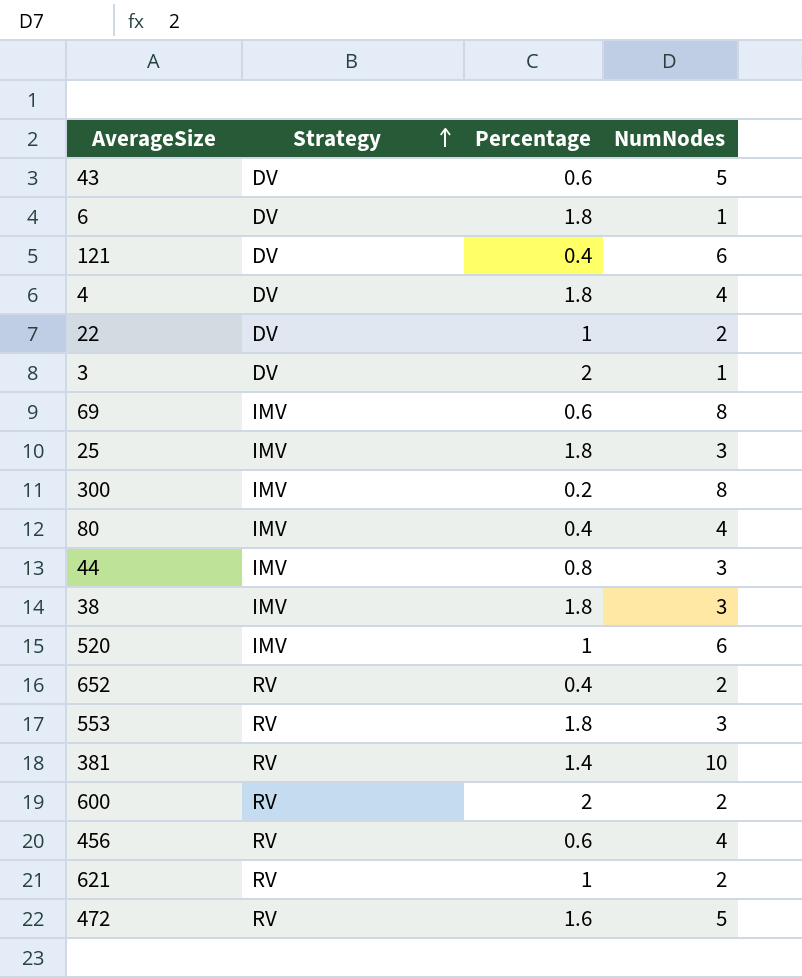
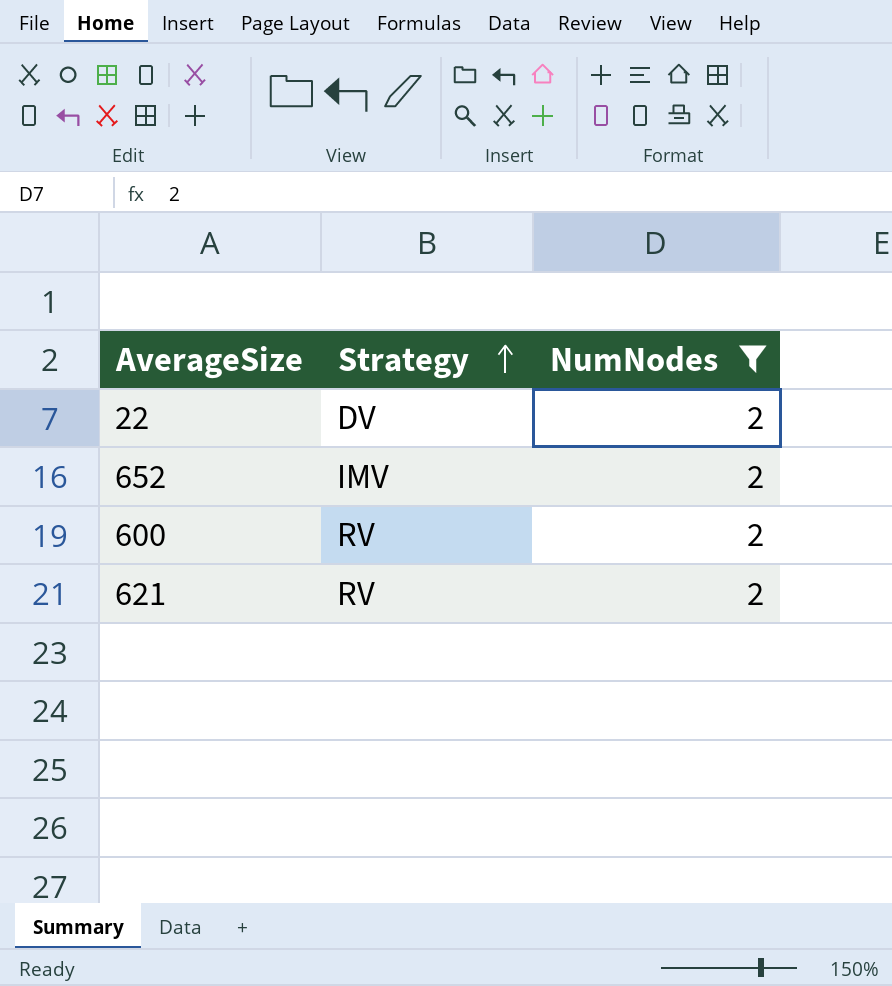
filter: none -> NumNodes = 2
column Percentage | position: 3 -> none
652 | Strategy: RV -> IMV

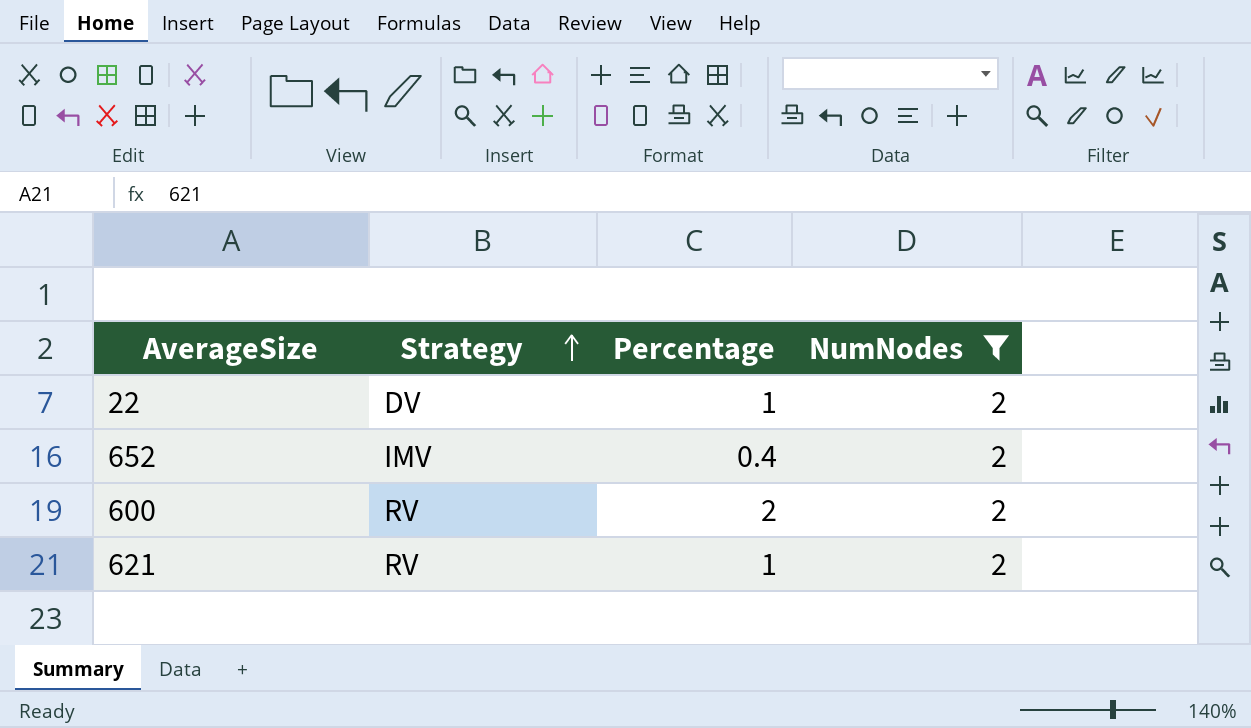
column Percentage | position: none -> 3

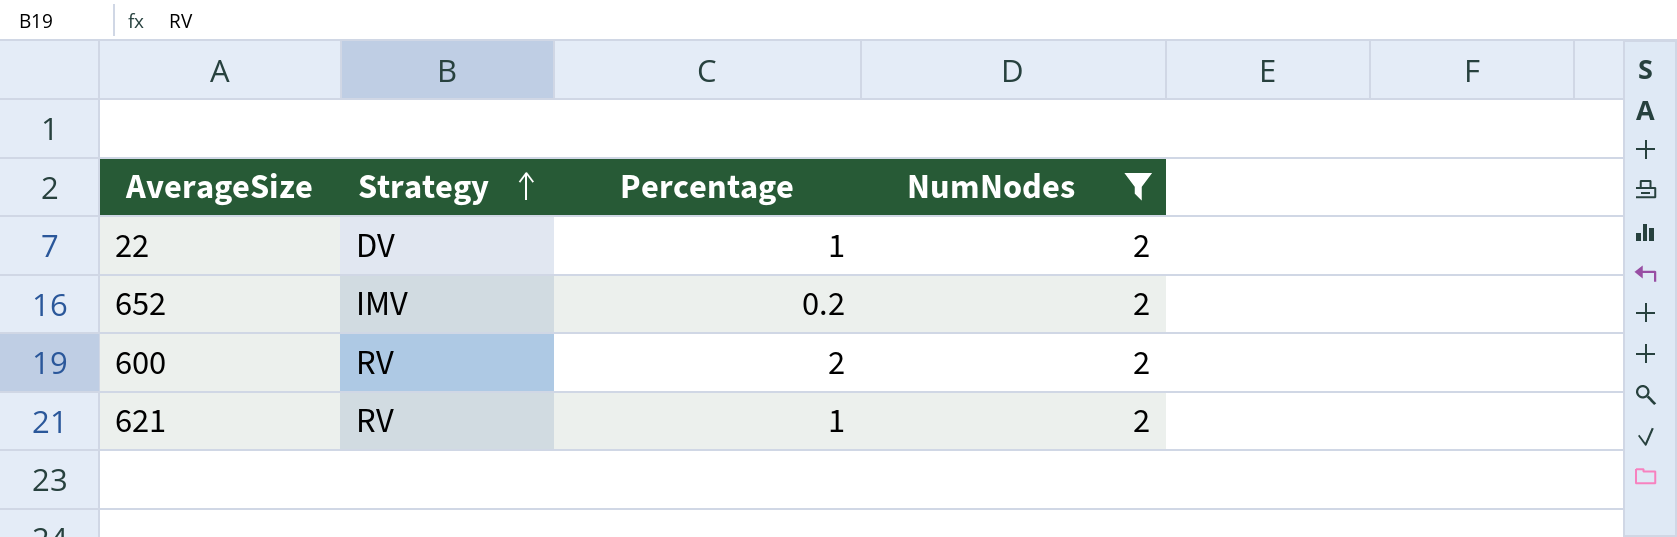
652 | Percentage: 0.4 -> 0.2

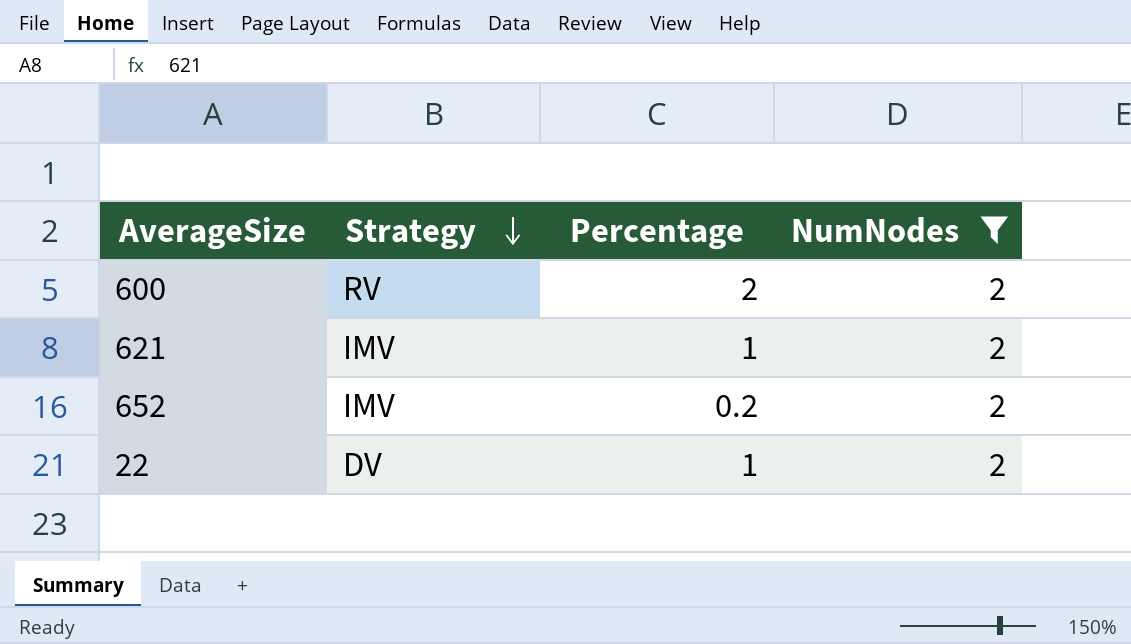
row order: Strategy ascending -> Strategy descending
621 | Strategy: RV -> IMV

